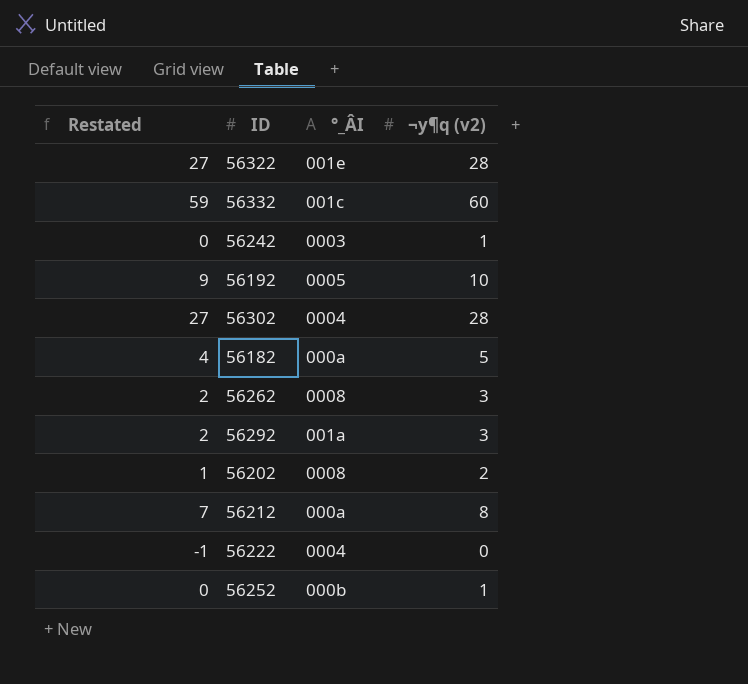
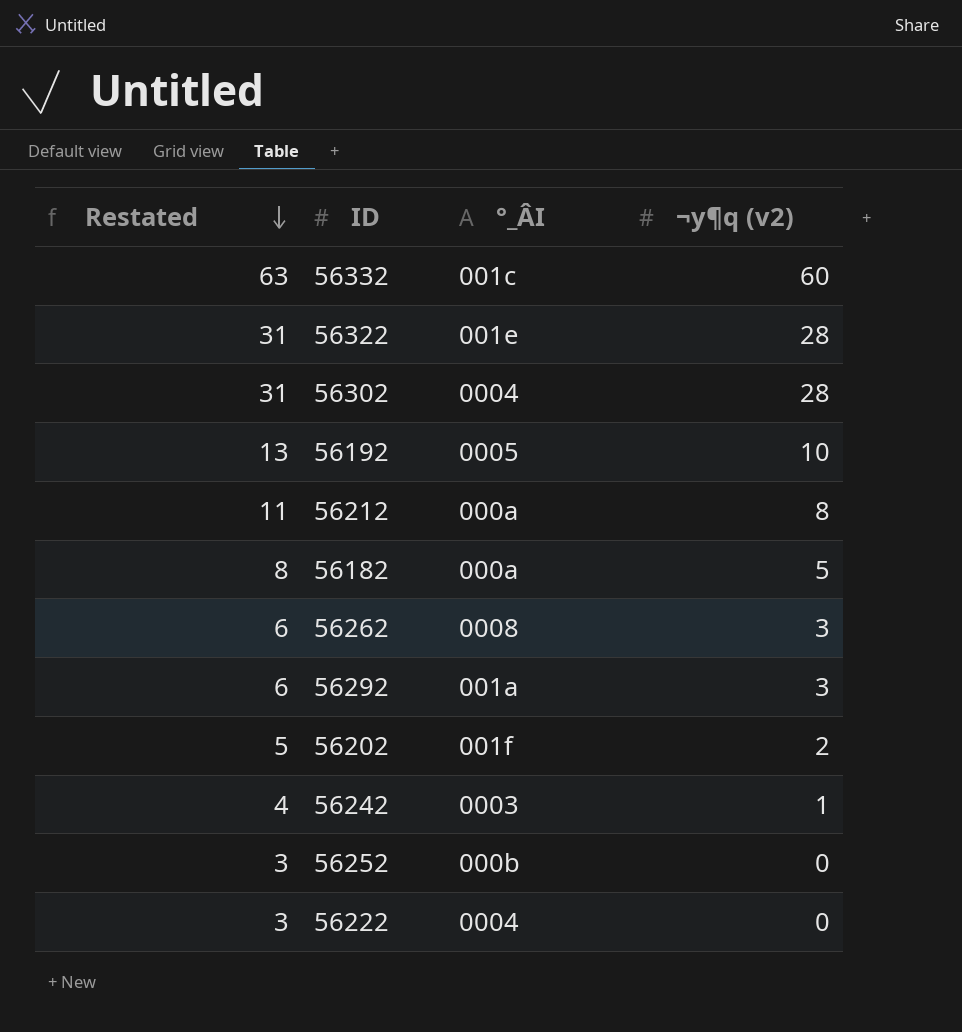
row order: none -> Restated descending
column Restated | formula: [¬y¶q (v2)] - 1 -> [¬y¶q (v2)] + 3
56202 | °_ÂI: 0008 -> 001f
56252 | ¬y¶q (v2): 1 -> 0

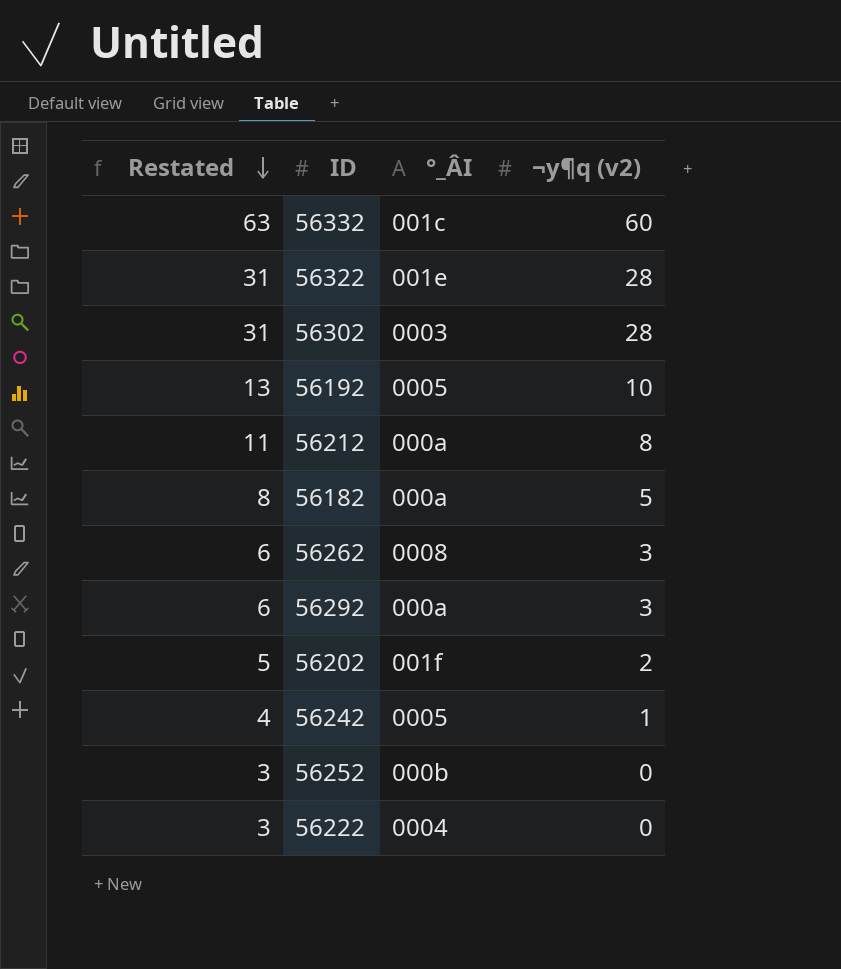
56302 | °_ÂI: 0004 -> 0003
56292 | °_ÂI: 001a -> 000a
56242 | °_ÂI: 0003 -> 0005

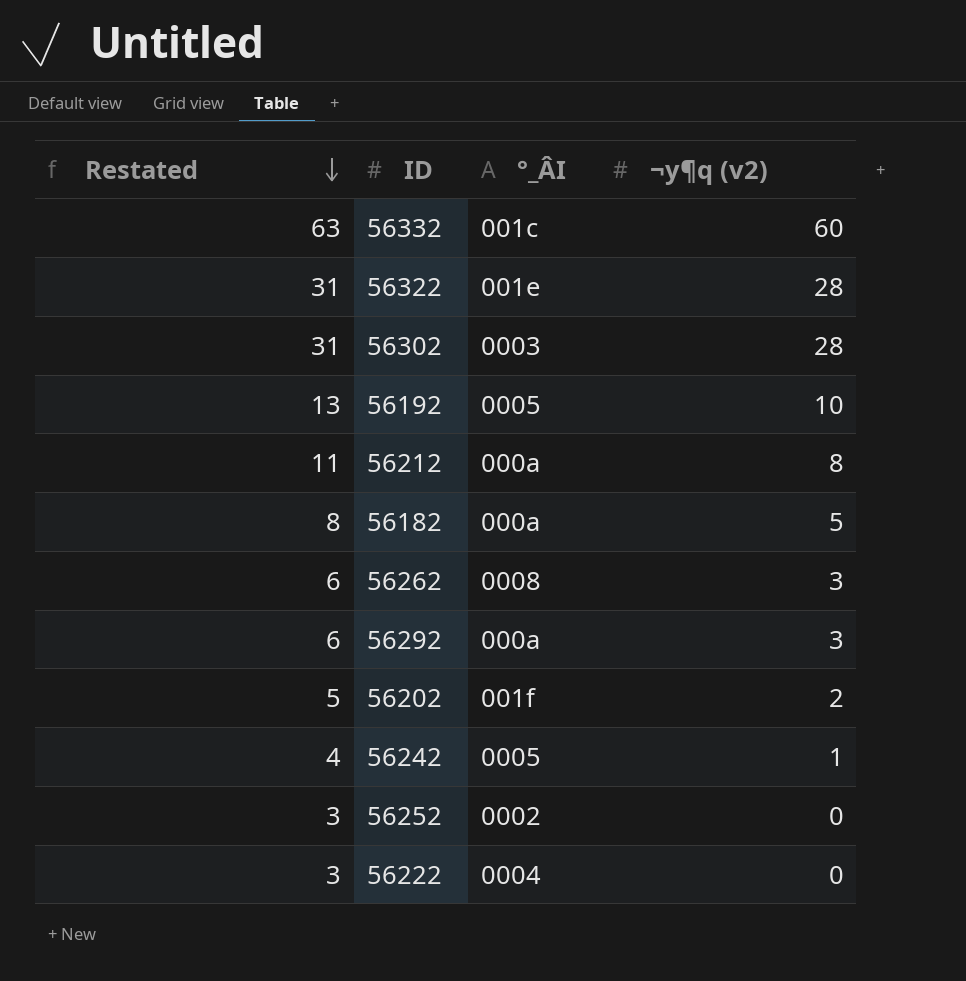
56252 | °_ÂI: 000b -> 0002

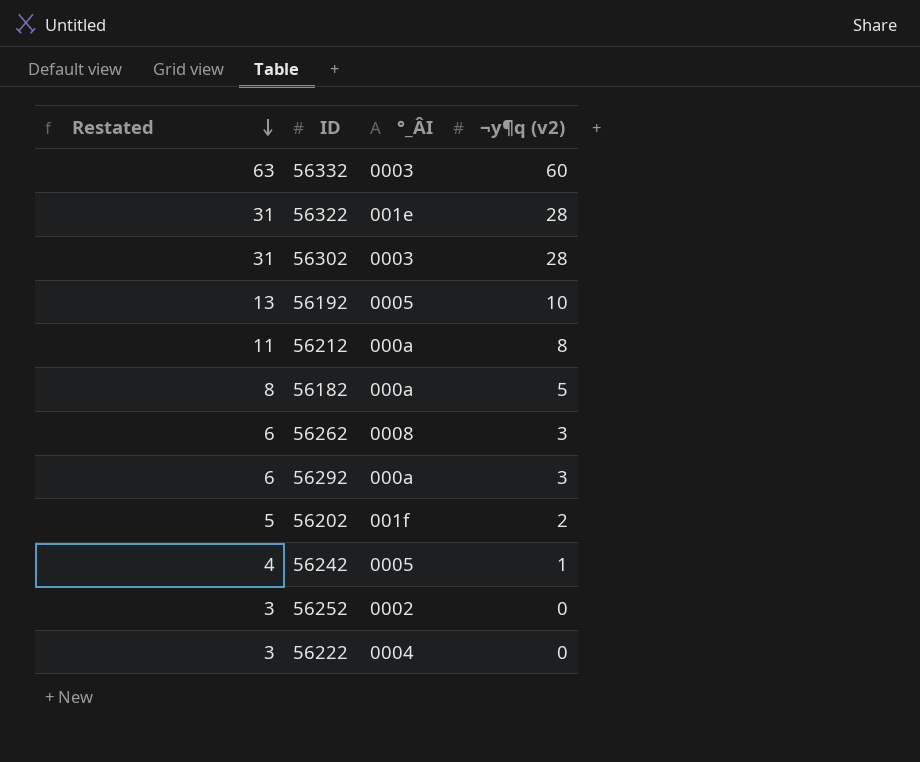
56332 | °_ÂI: 001c -> 0003

